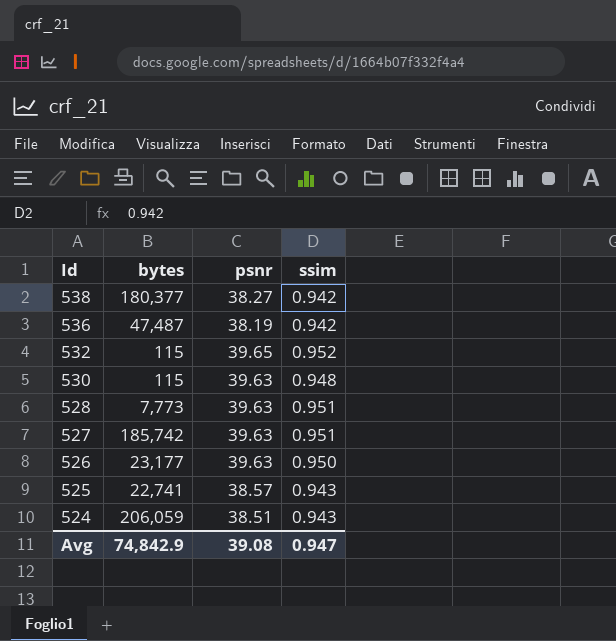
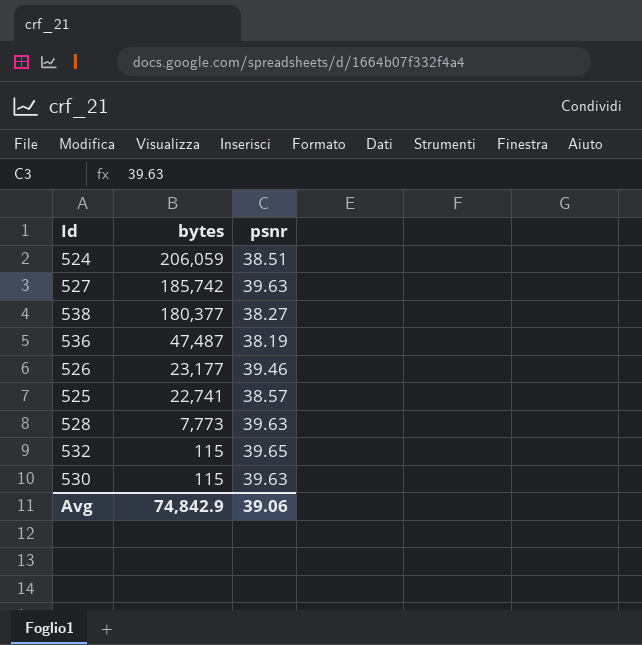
row order: Id descending -> bytes descending
column ssim | position: 4 -> none
526 | psnr: 39.63 -> 39.46
Avg | psnr: 39.08 -> 39.06

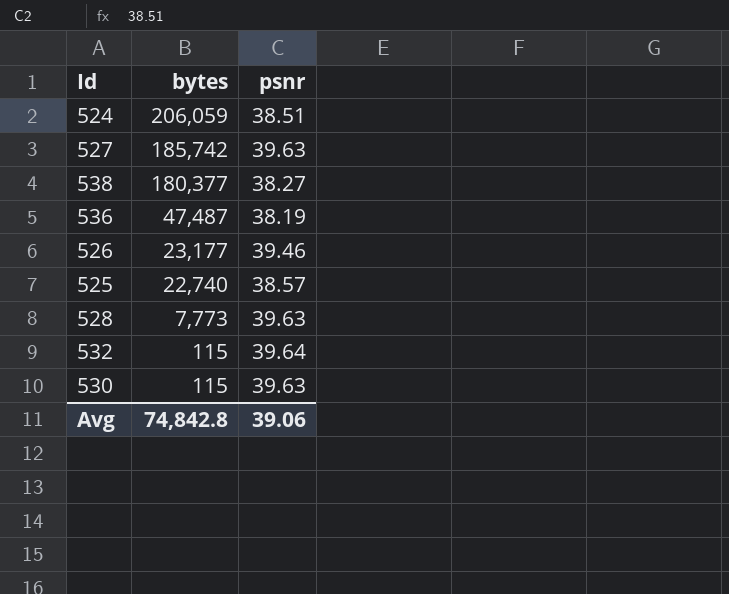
525 | bytes: 22,741 -> 22,740
532 | psnr: 39.65 -> 39.64
Avg | bytes: 74,842.9 -> 74,842.8

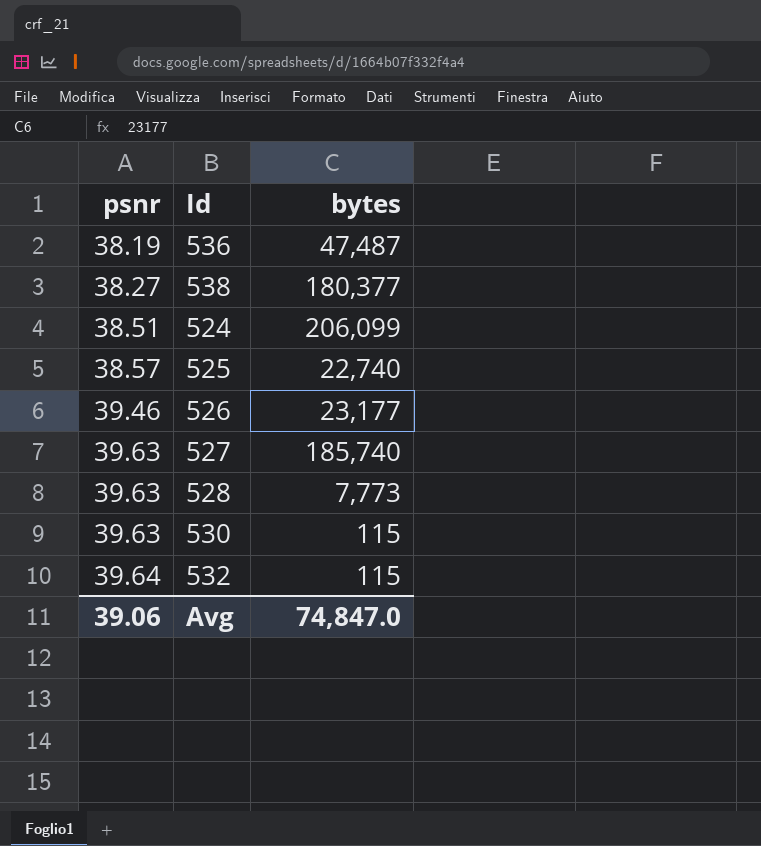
row order: bytes descending -> psnr ascending
column psnr | position: 3 -> 1
524 | bytes: 206,059 -> 206,099
527 | bytes: 185,742 -> 185,740
Avg | bytes: 74,842.8 -> 74,847.0

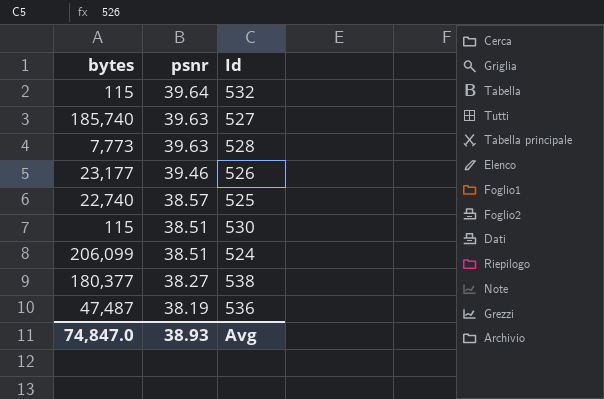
row order: psnr ascending -> psnr descending
column bytes | position: 3 -> 1
530 | psnr: 39.63 -> 38.51
Avg | psnr: 39.06 -> 38.93

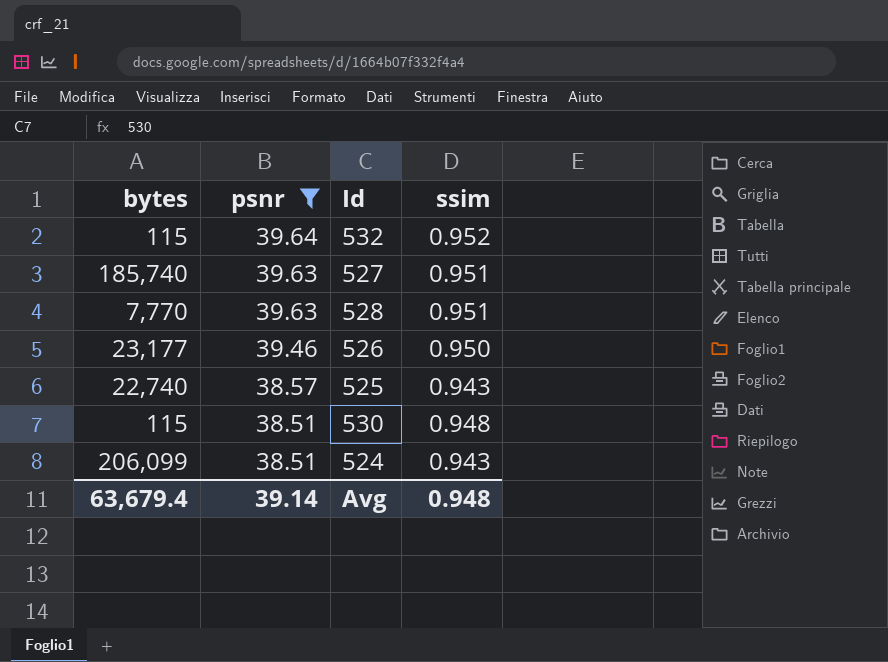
filter: none -> psnr >= 38.51
column ssim | position: none -> 4
528 | bytes: 7,773 -> 7,770
Avg | bytes: 74,847.0 -> 63,679.4
Avg | psnr: 38.93 -> 39.14

